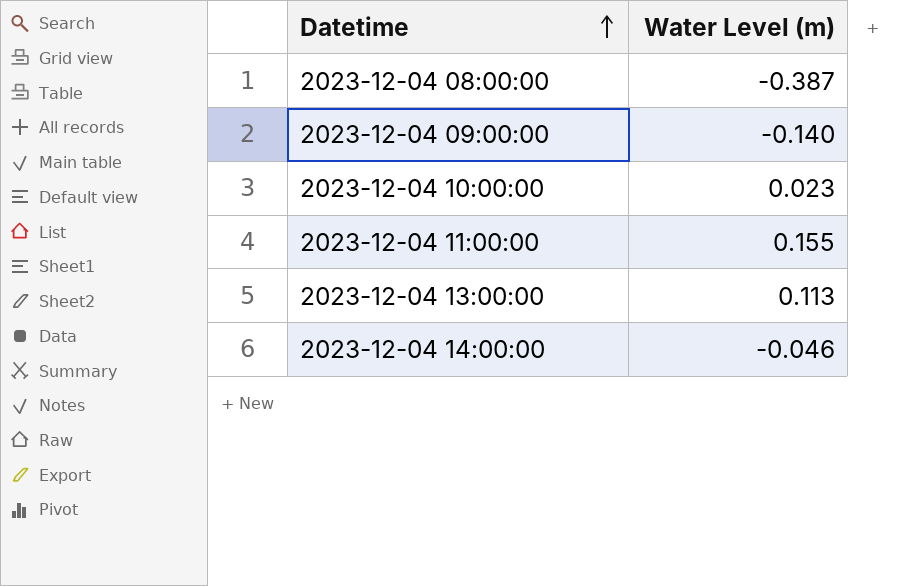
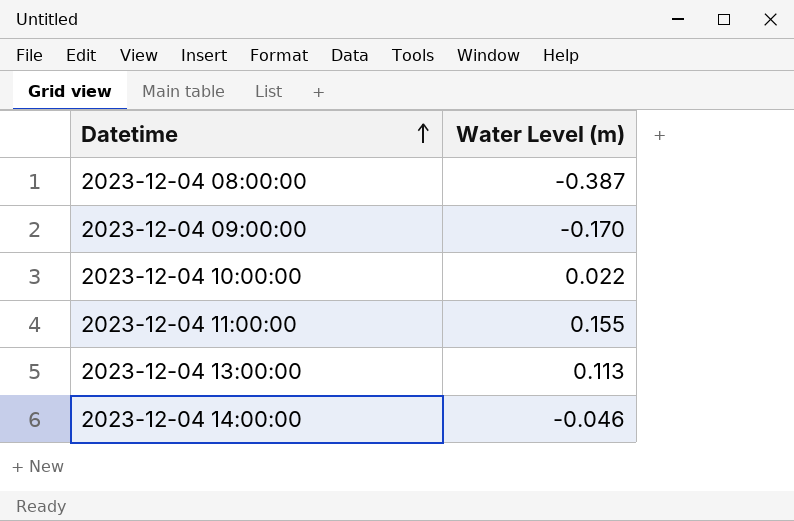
2023-12-04 09:00:00 | Water Level (m): -0.140 -> -0.170
2023-12-04 10:00:00 | Water Level (m): 0.023 -> 0.022

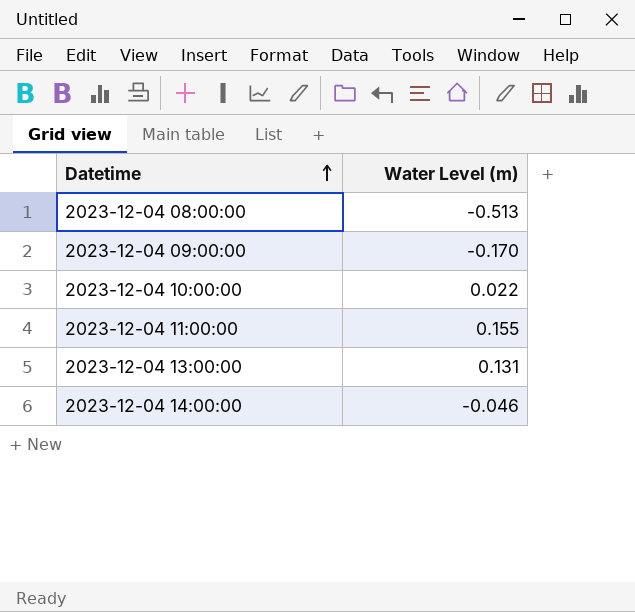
2023-12-04 08:00:00 | Water Level (m): -0.387 -> -0.513
2023-12-04 13:00:00 | Water Level (m): 0.113 -> 0.131

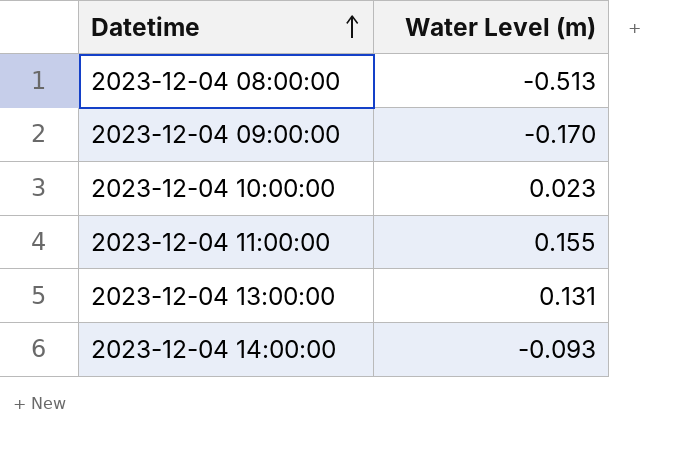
2023-12-04 10:00:00 | Water Level (m): 0.022 -> 0.023
2023-12-04 14:00:00 | Water Level (m): -0.046 -> -0.093

